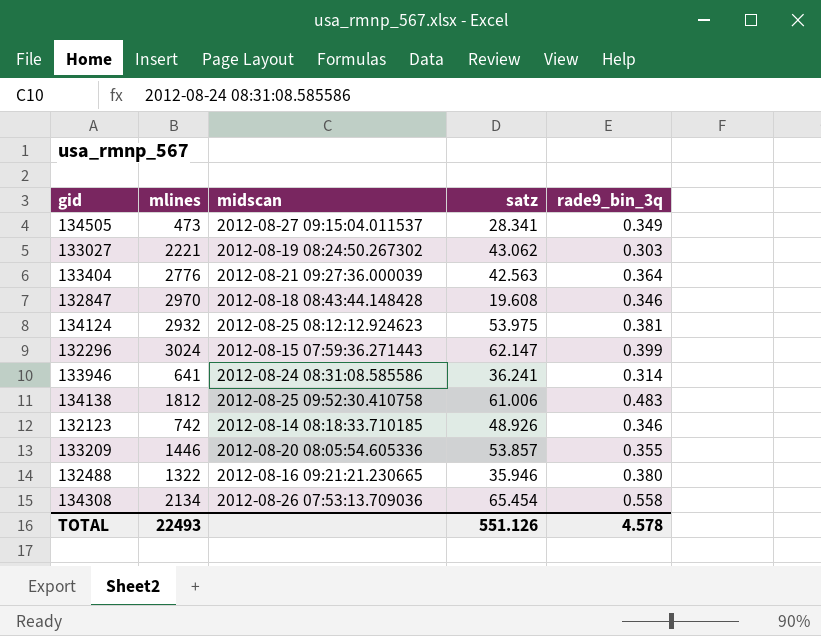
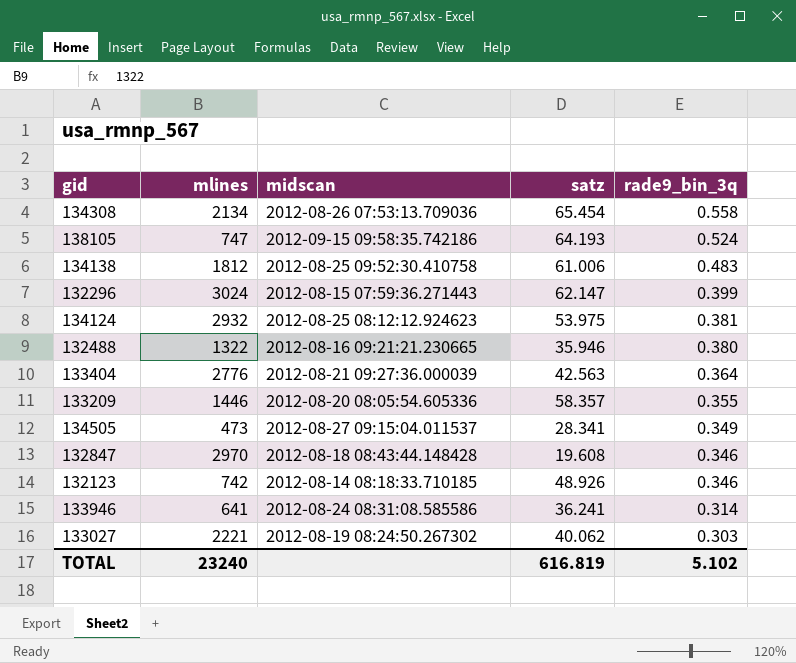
row order: none -> rade9_bin_3q descending
row 138105: none -> 747 | 2012-09-15 09:58:35.742186 | 64.193 | 0.524
133209 | satz: 53.857 -> 58.357
133027 | satz: 43.062 -> 40.062
TOTAL | mlines: 22493 -> 23240
TOTAL | satz: 551.126 -> 616.819
TOTAL | rade9_bin_3q: 4.578 -> 5.102

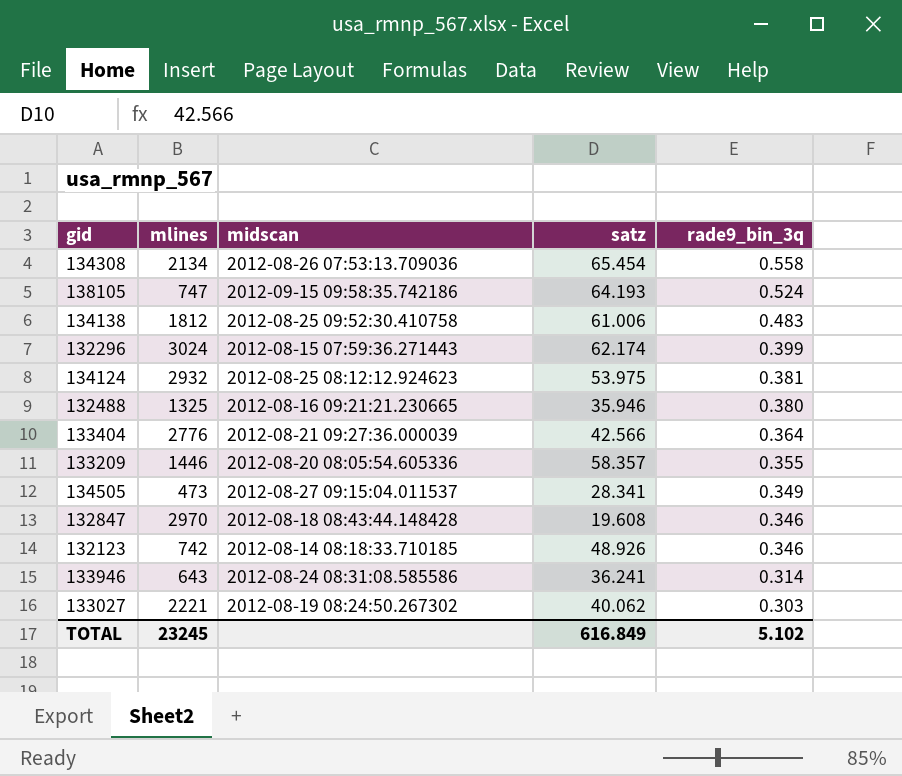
132296 | satz: 62.147 -> 62.174
132488 | mlines: 1322 -> 1325
133404 | satz: 42.563 -> 42.566
133946 | mlines: 641 -> 643
TOTAL | mlines: 23240 -> 23245
TOTAL | satz: 616.819 -> 616.849

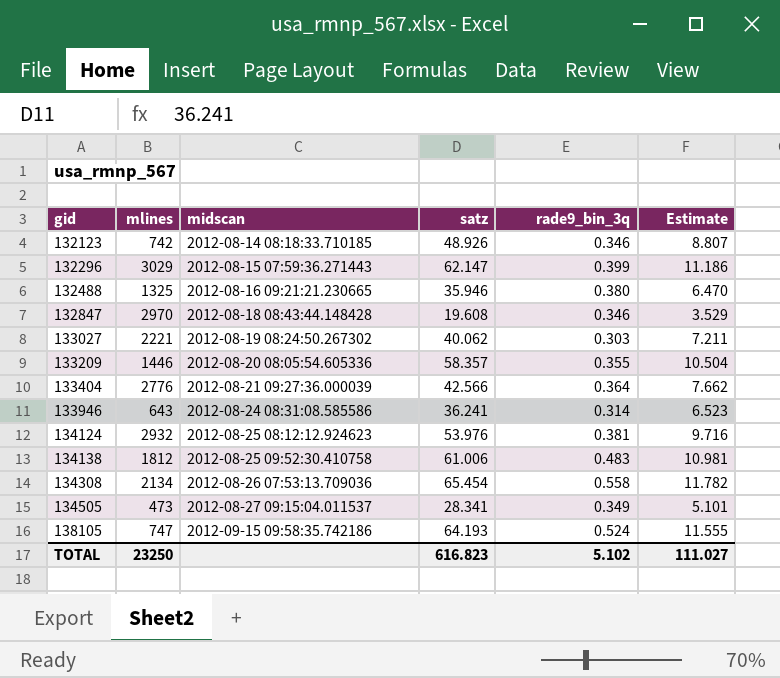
row order: rade9_bin_3q descending -> gid ascending
column Estimate | formula: none -> [satz] * 0.18
132296 | mlines: 3024 -> 3029
132296 | satz: 62.174 -> 62.147
134124 | satz: 53.975 -> 53.976
TOTAL | mlines: 23245 -> 23250
TOTAL | satz: 616.849 -> 616.823

